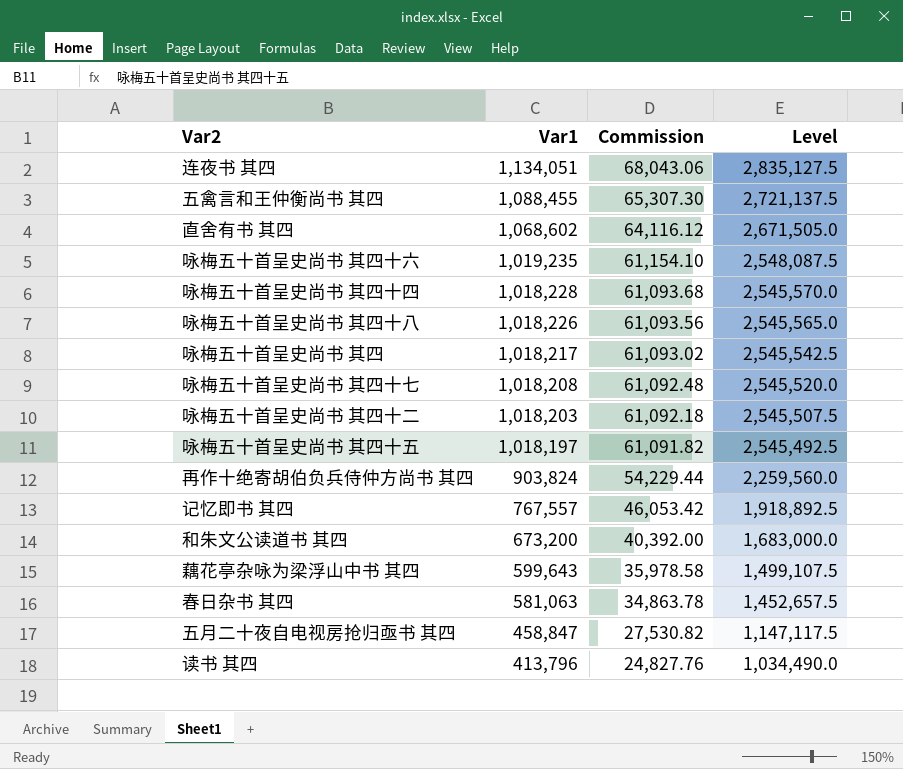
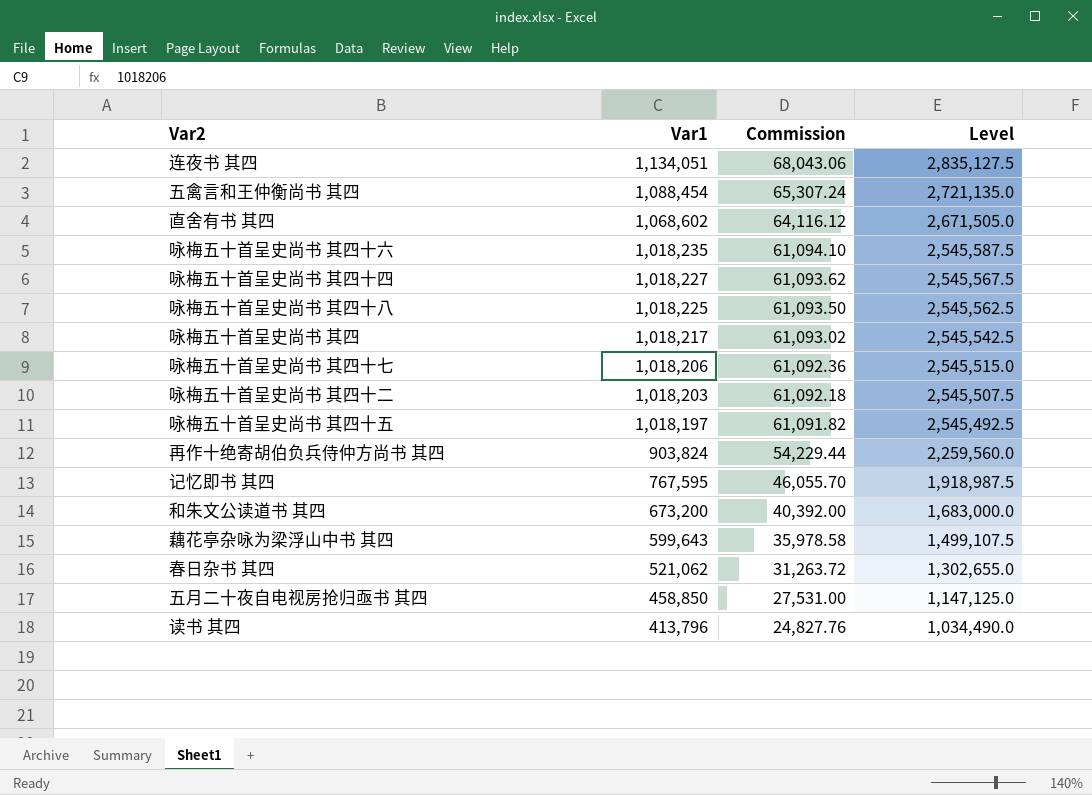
五禽言和王仲衡尚书 其四 | Var1: 1,088,455 -> 1,088,454
五禽言和王仲衡尚书 其四 | Commission: 65,307.30 -> 65,307.24
五禽言和王仲衡尚书 其四 | Level: 2,721,137.5 -> 2,721,135.0
咏梅五十首呈史尚书 其四十六 | Var1: 1,019,235 -> 1,018,235
咏梅五十首呈史尚书 其四十六 | Commission: 61,154.10 -> 61,094.10
咏梅五十首呈史尚书 其四十六 | Level: 2,548,087.5 -> 2,545,587.5
咏梅五十首呈史尚书 其四十四 | Var1: 1,018,228 -> 1,018,227
咏梅五十首呈史尚书 其四十四 | Commission: 61,093.68 -> 61,093.62
咏梅五十首呈史尚书 其四十四 | Level: 2,545,570.0 -> 2,545,567.5
咏梅五十首呈史尚书 其四十八 | Var1: 1,018,226 -> 1,018,225
咏梅五十首呈史尚书 其四十八 | Commission: 61,093.56 -> 61,093.50
咏梅五十首呈史尚书 其四十八 | Level: 2,545,565.0 -> 2,545,562.5
咏梅五十首呈史尚书 其四十七 | Var1: 1,018,208 -> 1,018,206
咏梅五十首呈史尚书 其四十七 | Commission: 61,092.48 -> 61,092.36
咏梅五十首呈史尚书 其四十七 | Level: 2,545,520.0 -> 2,545,515.0
记忆即书 其四 | Var1: 767,557 -> 767,595
记忆即书 其四 | Commission: 46,053.42 -> 46,055.70
记忆即书 其四 | Level: 1,918,892.5 -> 1,918,987.5
春日杂书 其四 | Var1: 581,063 -> 521,062
春日杂书 其四 | Commission: 34,863.78 -> 31,263.72
春日杂书 其四 | Level: 1,452,657.5 -> 1,302,655.0
五月二十夜自电视房抢归亟书 其四 | Var1: 458,847 -> 458,850
五月二十夜自电视房抢归亟书 其四 | Commission: 27,530.82 -> 27,531.00
五月二十夜自电视房抢归亟书 其四 | Level: 1,147,117.5 -> 1,147,125.0

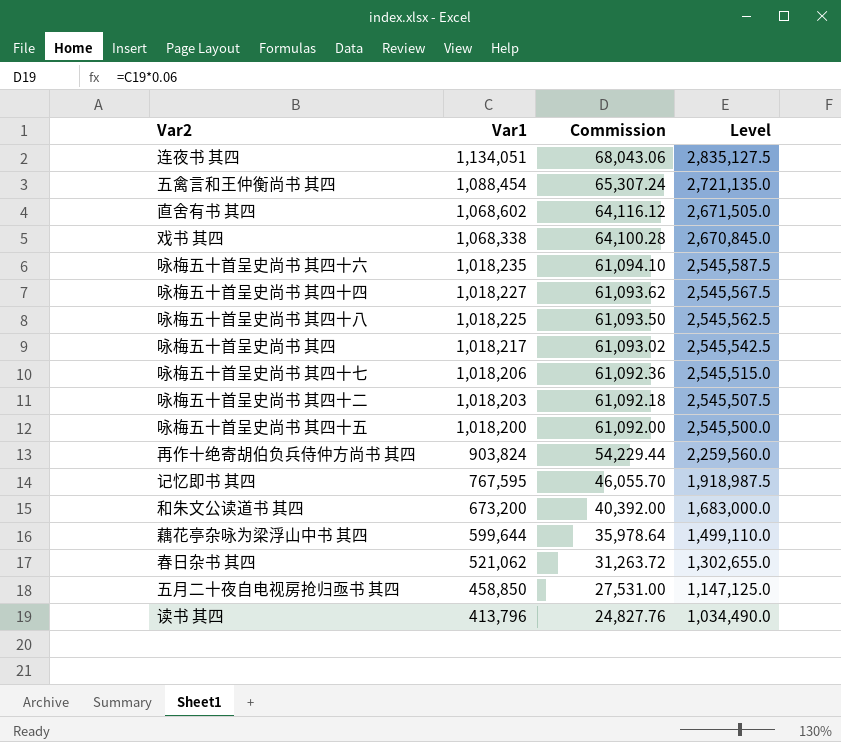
row 戏书 其四: none -> 1,068,338 | 64,100.28 | 2,670,845.0
咏梅五十首呈史尚书 其四十五 | Var1: 1,018,197 -> 1,018,200
咏梅五十首呈史尚书 其四十五 | Commission: 61,091.82 -> 61,092.00
咏梅五十首呈史尚书 其四十五 | Level: 2,545,492.5 -> 2,545,500.0
藕花亭杂咏为梁浮山中书 其四 | Var1: 599,643 -> 599,644
藕花亭杂咏为梁浮山中书 其四 | Commission: 35,978.58 -> 35,978.64
藕花亭杂咏为梁浮山中书 其四 | Level: 1,499,107.5 -> 1,499,110.0

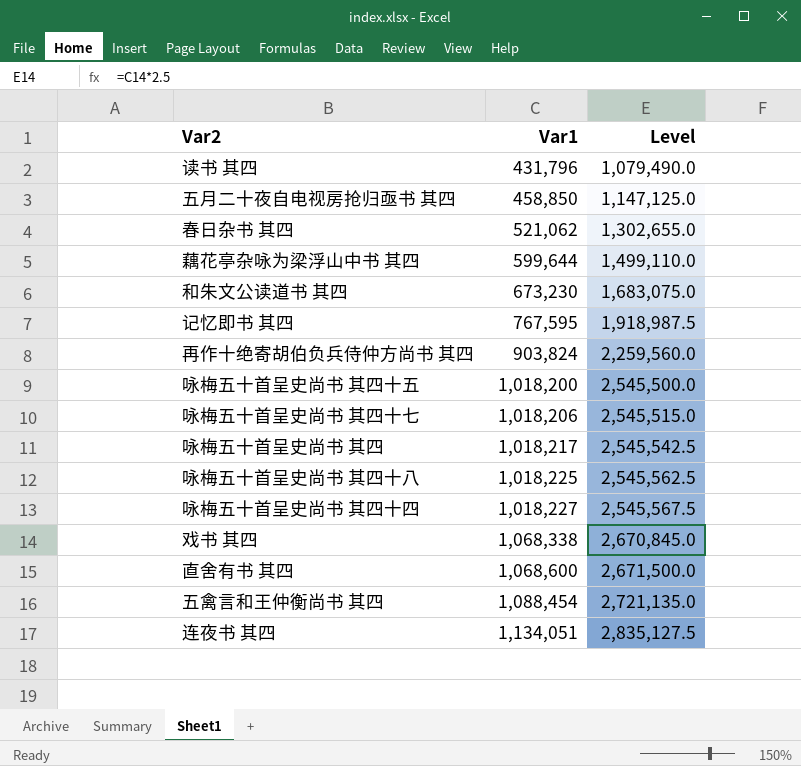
row order: Var1 descending -> Var1 ascending
column Commission | formula: [Var1] * 0.06 -> none
row 咏梅五十首呈史尚书 其四十六: 1,018,235 | 61,094.10 | 2,545,587.5 -> none
row 咏梅五十首呈史尚书 其四十二: 1,018,203 | 61,092.18 | 2,545,507.5 -> none
读书 其四 | Var1: 413,796 -> 431,796
读书 其四 | Level: 1,034,490.0 -> 1,079,490.0
和朱文公读道书 其四 | Var1: 673,200 -> 673,230
和朱文公读道书 其四 | Level: 1,683,000.0 -> 1,683,075.0
直舍有书 其四 | Var1: 1,068,602 -> 1,068,600
直舍有书 其四 | Level: 2,671,505.0 -> 2,671,500.0

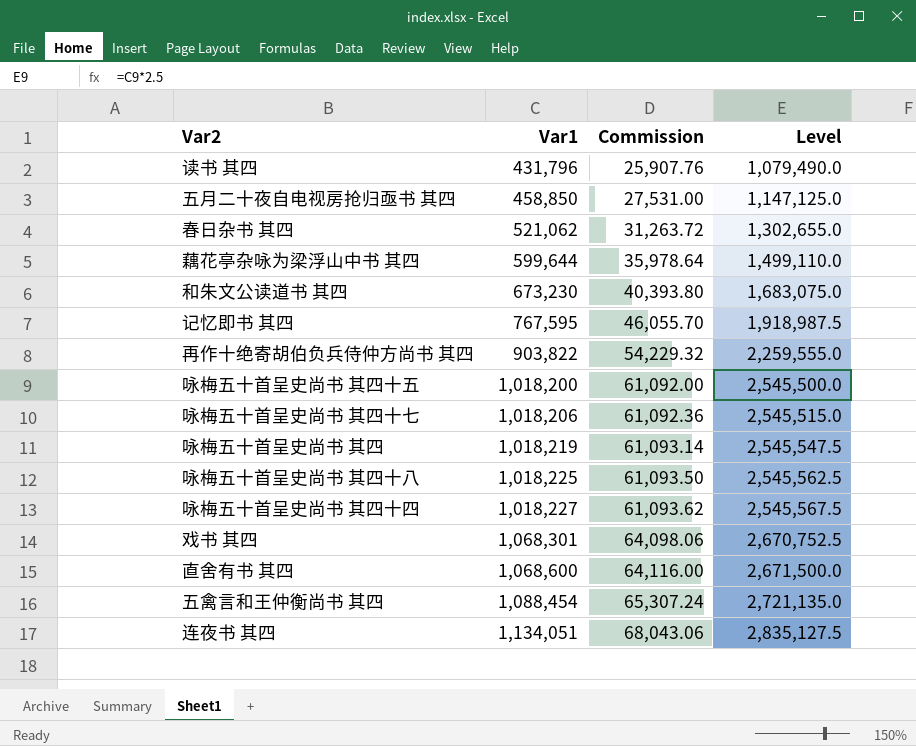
column Commission | formula: none -> [Var1] * 0.06
再作十绝寄胡伯负兵侍仲方尚书 其四 | Var1: 903,824 -> 903,822
再作十绝寄胡伯负兵侍仲方尚书 其四 | Level: 2,259,560.0 -> 2,259,555.0
咏梅五十首呈史尚书 其四 | Var1: 1,018,217 -> 1,018,219
咏梅五十首呈史尚书 其四 | Level: 2,545,542.5 -> 2,545,547.5
戏书 其四 | Var1: 1,068,338 -> 1,068,301
戏书 其四 | Level: 2,670,845.0 -> 2,670,752.5

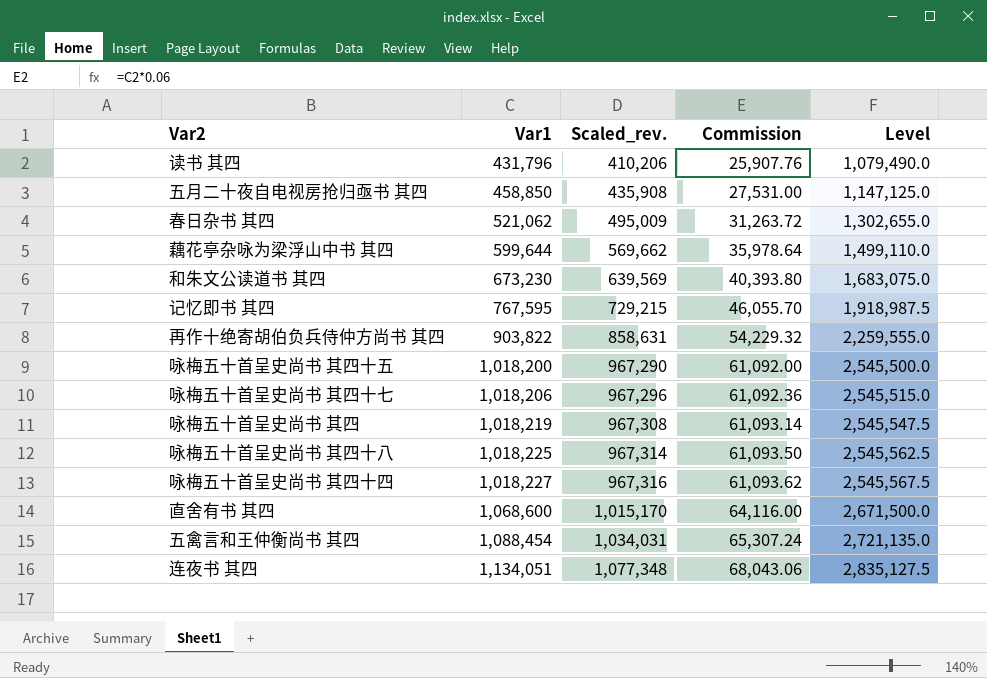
column Scaled_rev. | formula: none -> [Var1] * 0.95
row 戏书 其四: 1,068,301 | 64,098.06 | 2,670,752.5 -> none

